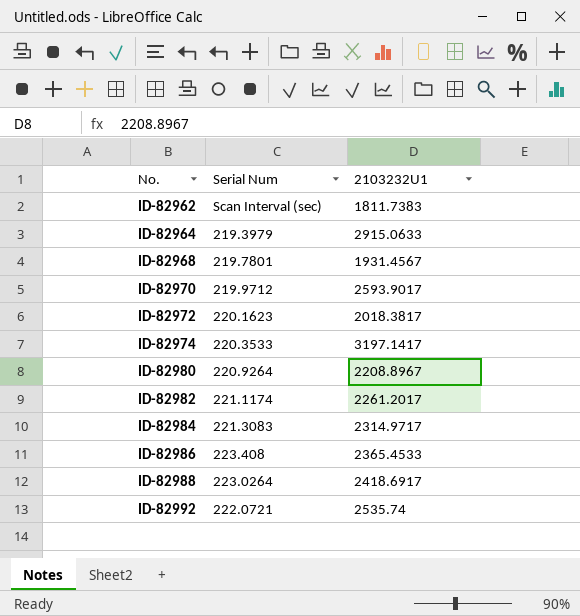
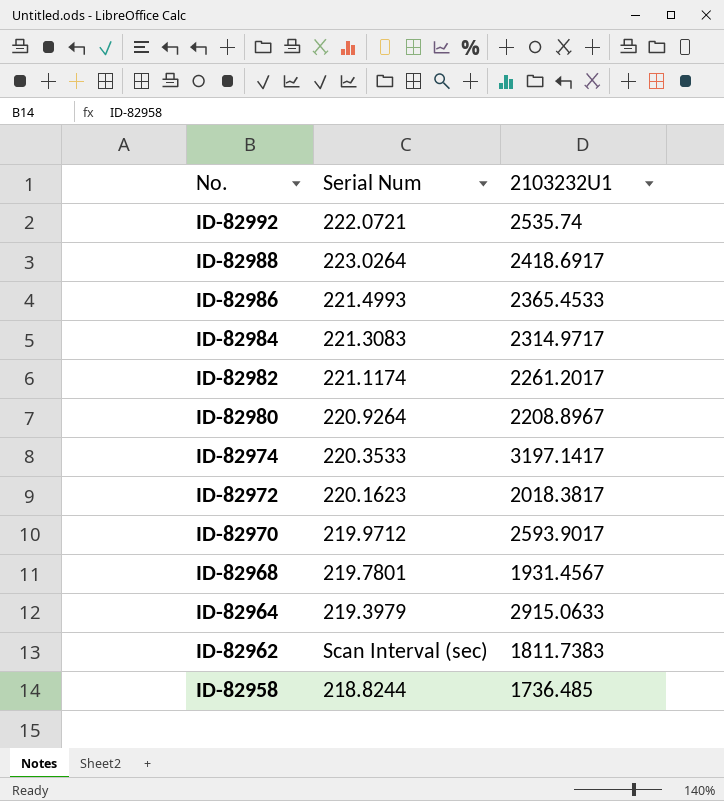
row order: No. ascending -> No. descending
ID-82986 | Serial Num: 223.408 -> 221.4993
row ID-82958: none -> 218.8244 | 1736.485

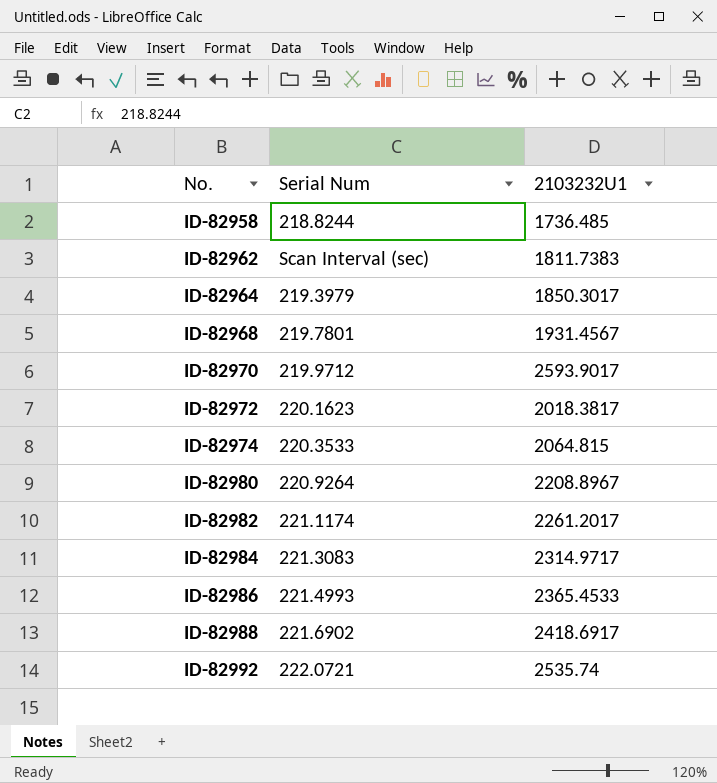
row order: No. descending -> No. ascending
ID-82964 | 2103232U1: 2915.0633 -> 1850.3017
ID-82974 | 2103232U1: 3197.1417 -> 2064.815
ID-82988 | Serial Num: 223.0264 -> 221.6902

